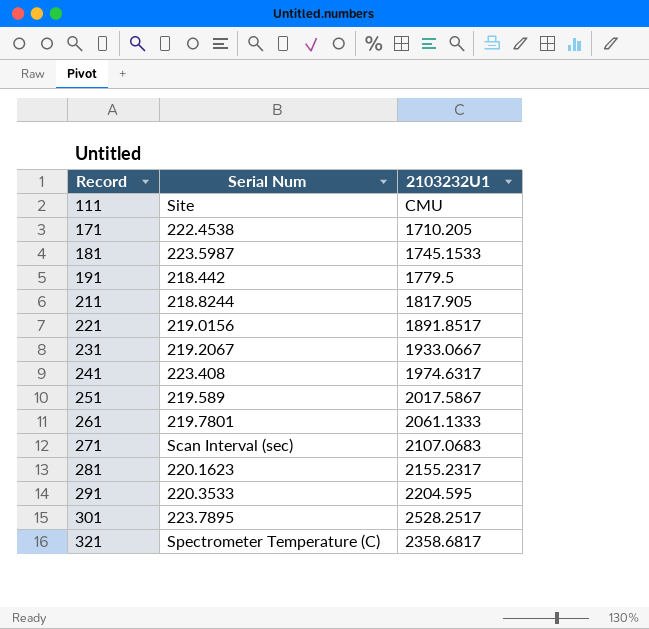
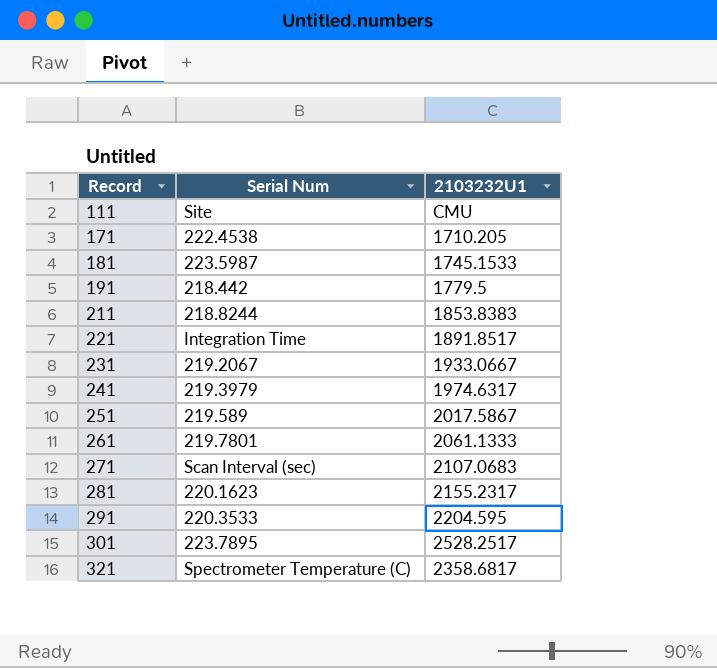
211 | 2103232U1: 1817.905 -> 1853.8383
221 | Serial Num: 219.0156 -> Integration Time
241 | Serial Num: 223.408 -> 219.3979

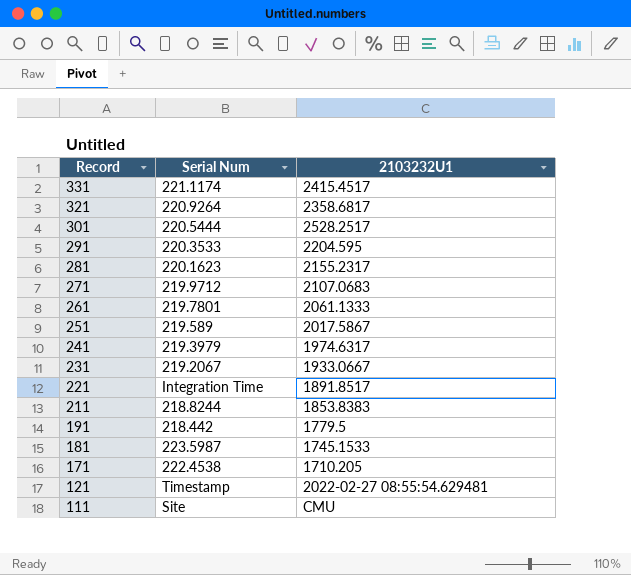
row order: Record ascending -> Record descending
row 331: none -> 221.1174 | 2415.4517
321 | Serial Num: Spectrometer Temperature (C) -> 220.9264
301 | Serial Num: 223.7895 -> 220.5444
271 | Serial Num: Scan Interval (sec) -> 219.9712
row 121: none -> Timestamp | 2022-02-27 08:55:54.629481

